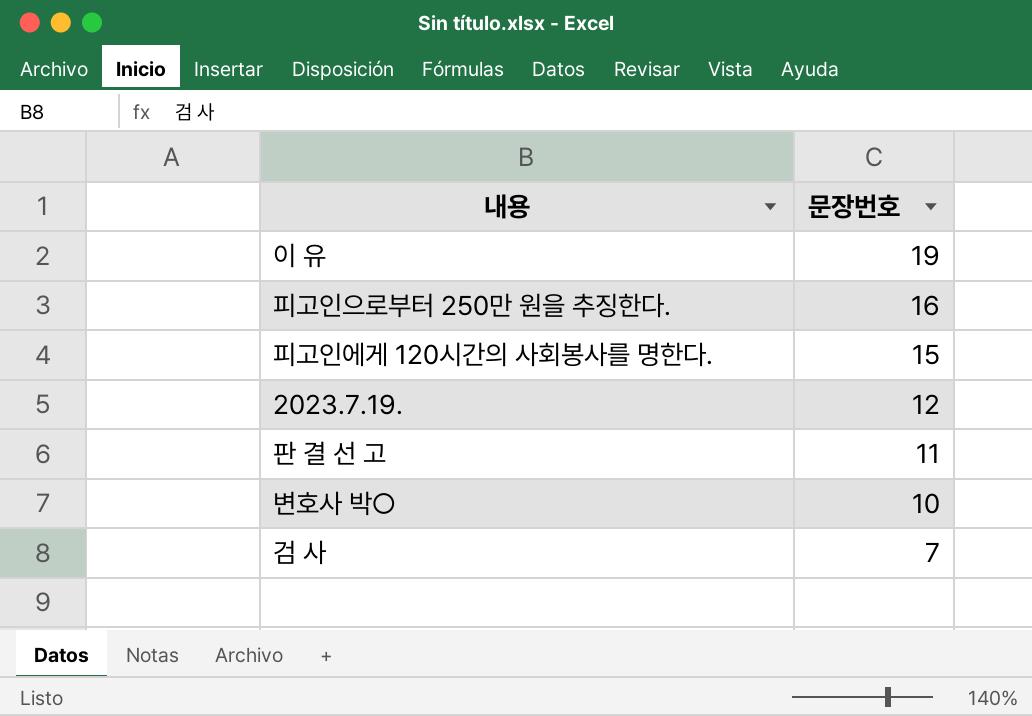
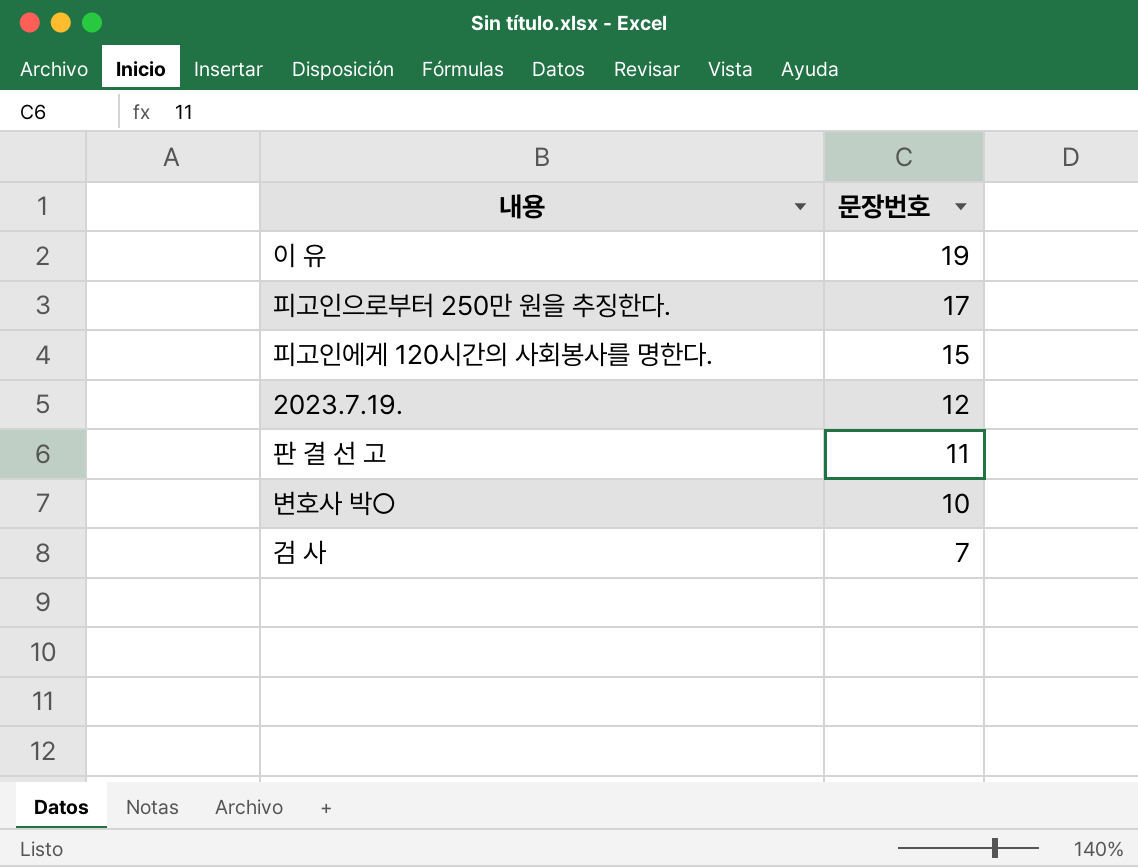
피고인으로부터 250만 원을 추징한다. | 문장번호: 16 -> 17

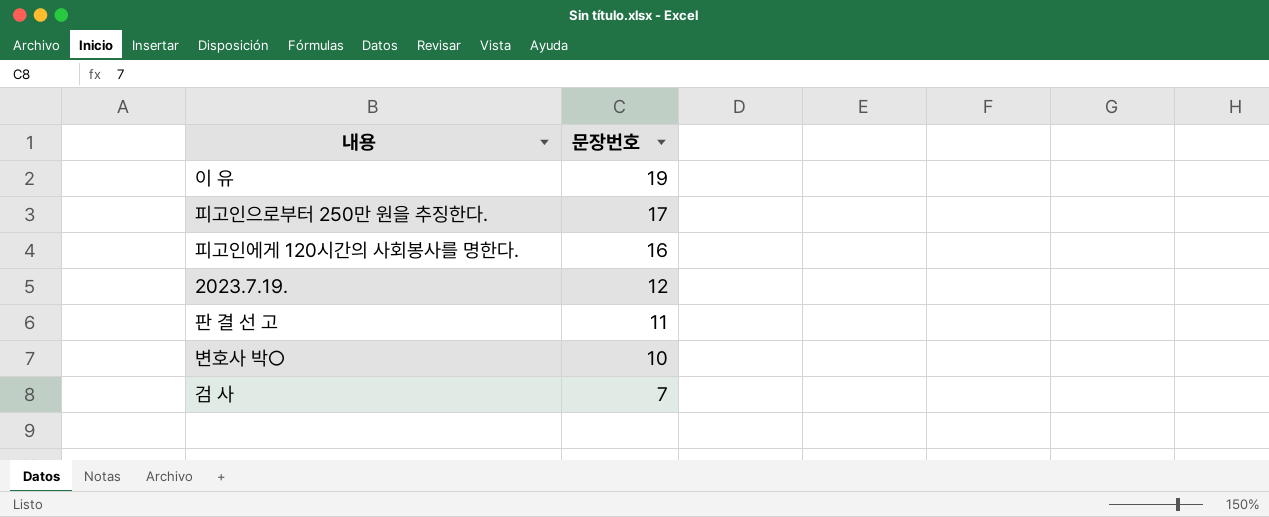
피고인에게 120시간의 사회봉사를 명한다. | 문장번호: 15 -> 16

